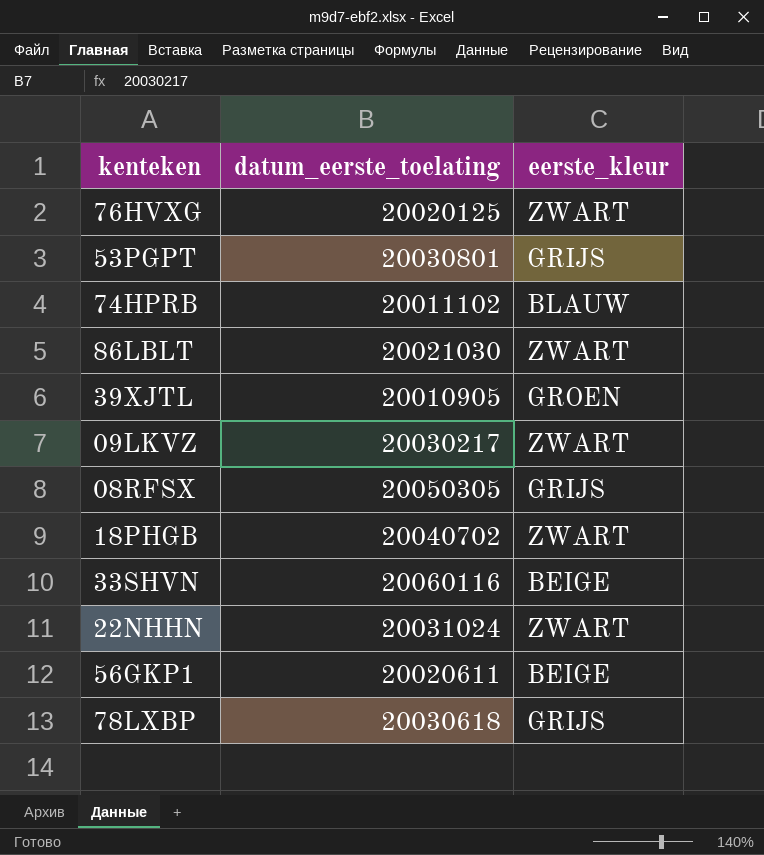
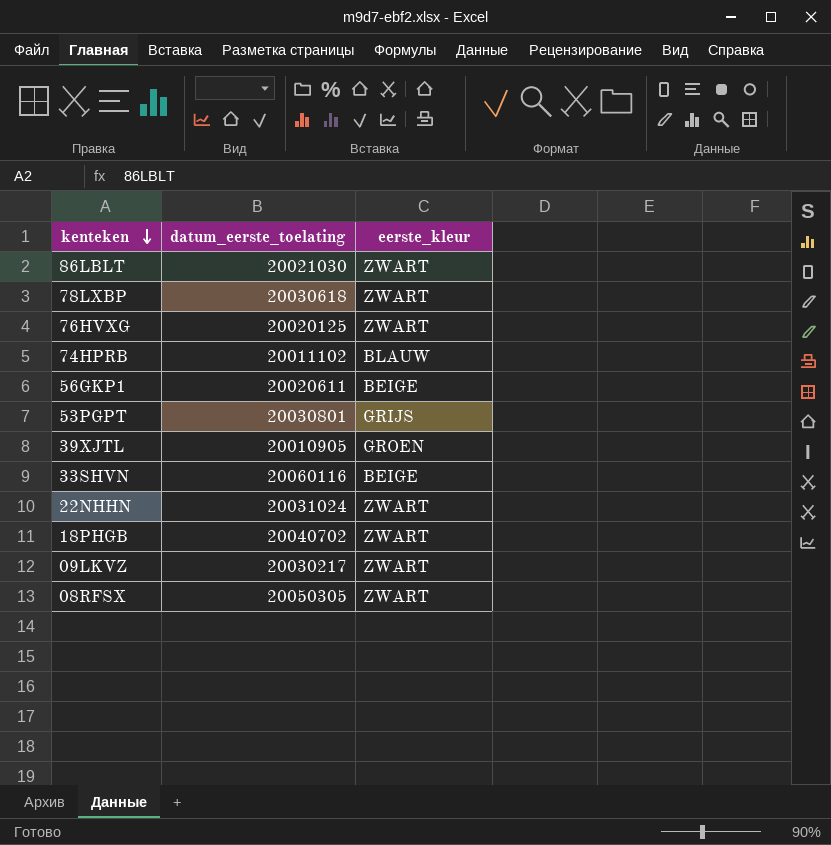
row order: none -> kenteken descending
78LXBP | eerste_kleur: GRIJS -> ZWART
08RFSX | eerste_kleur: GRIJS -> ZWART

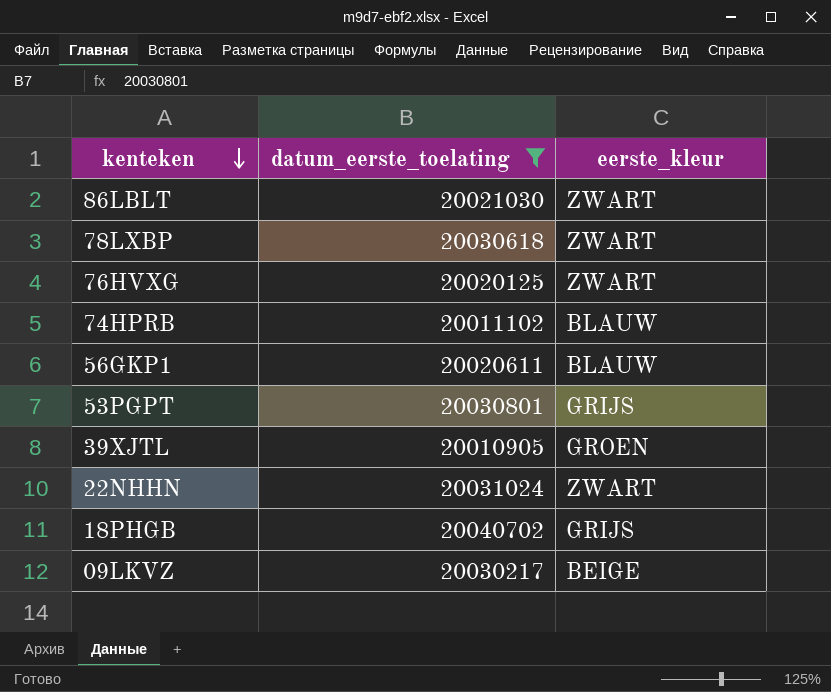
filter: none -> datum_eerste_toelating <= 20040702
56GKP1 | eerste_kleur: BEIGE -> BLAUW
18PHGB | eerste_kleur: ZWART -> GRIJS
09LKVZ | eerste_kleur: ZWART -> BEIGE

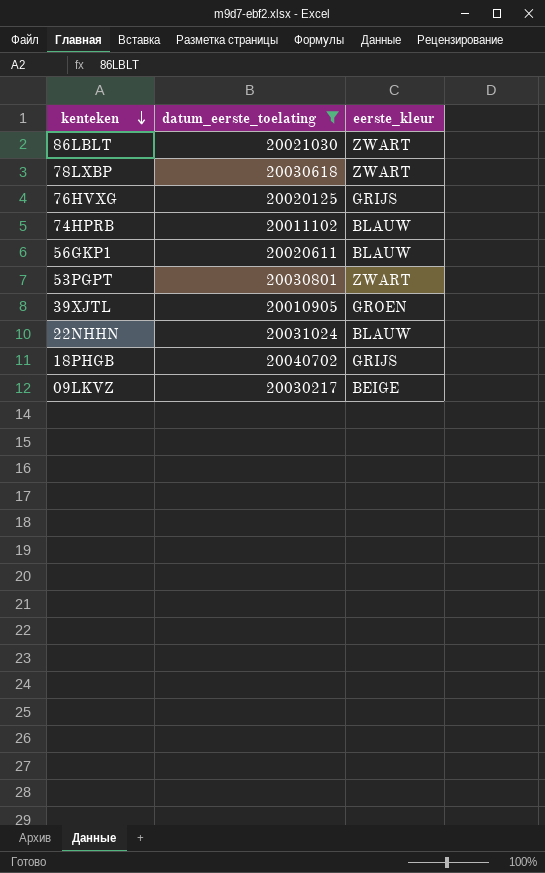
76HVXG | eerste_kleur: ZWART -> GRIJS
53PGPT | eerste_kleur: GRIJS -> ZWART
22NHHN | eerste_kleur: ZWART -> BLAUW

